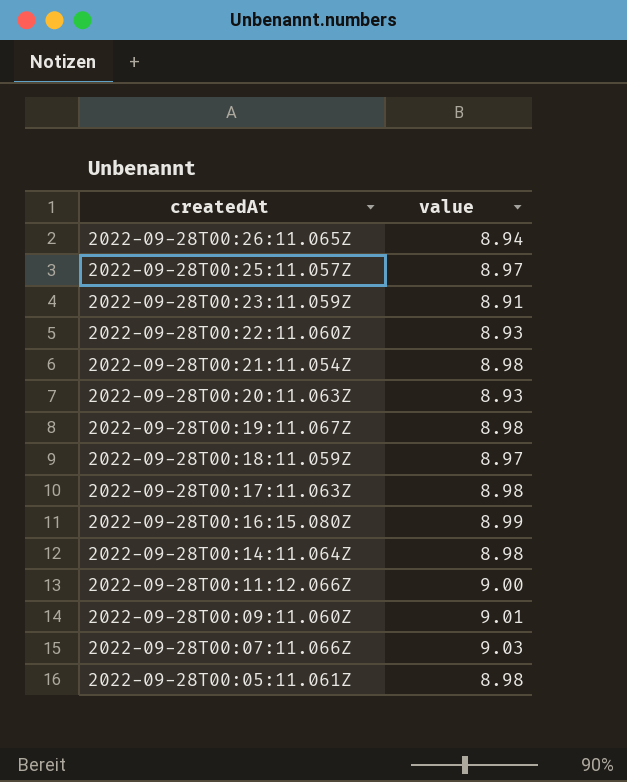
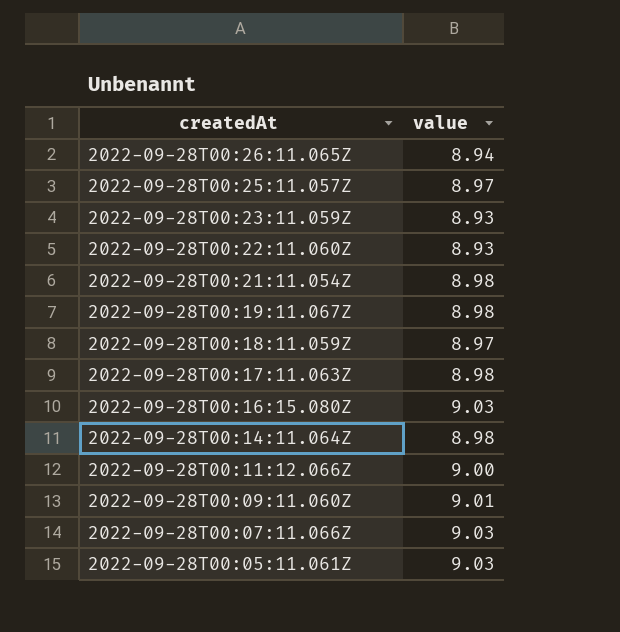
row 2022-09-28T00:20:11.063Z: 8.93 -> none
2022-09-28T00:23:11.059Z | value: 8.91 -> 8.93
2022-09-28T00:16:15.080Z | value: 8.99 -> 9.03
2022-09-28T00:05:11.061Z | value: 8.98 -> 9.03

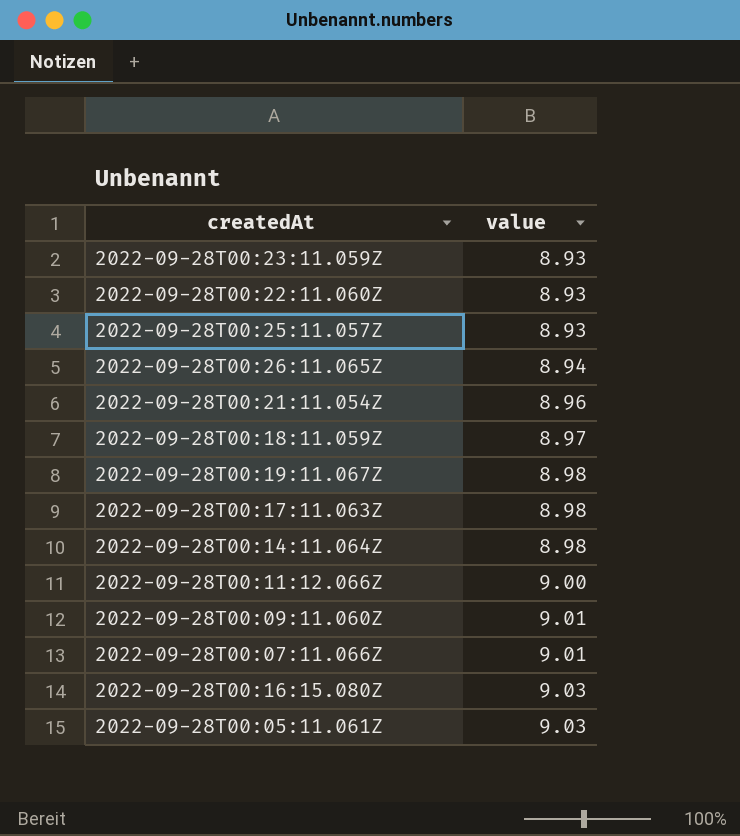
row order: createdAt descending -> value ascending
2022-09-28T00:25:11.057Z | value: 8.97 -> 8.93
2022-09-28T00:21:11.054Z | value: 8.98 -> 8.96
2022-09-28T00:07:11.066Z | value: 9.03 -> 9.01

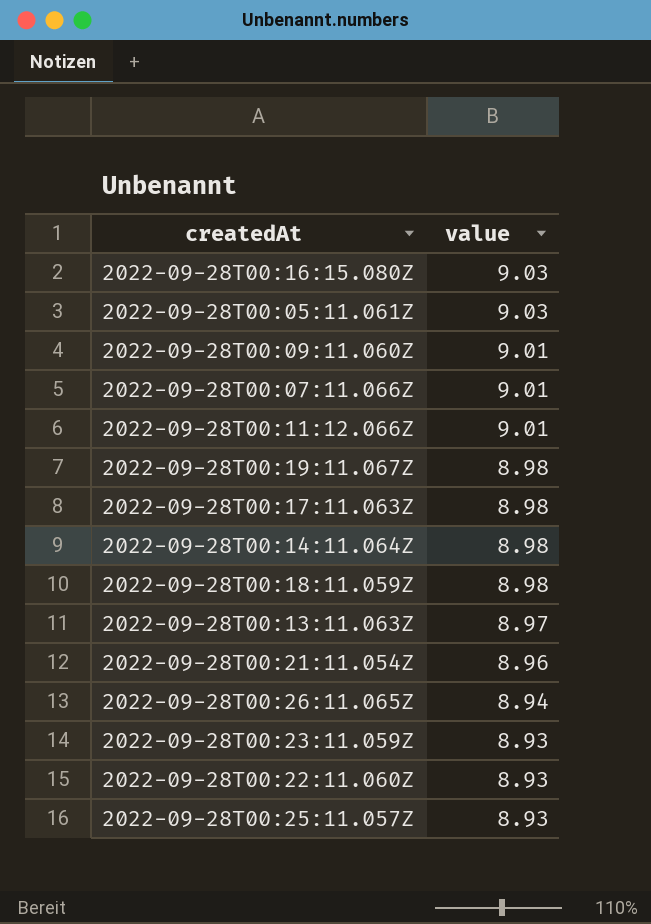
row order: value ascending -> value descending
2022-09-28T00:11:12.066Z | value: 9.00 -> 9.01
2022-09-28T00:18:11.059Z | value: 8.97 -> 8.98
row 2022-09-28T00:13:11.063Z: none -> 8.97

